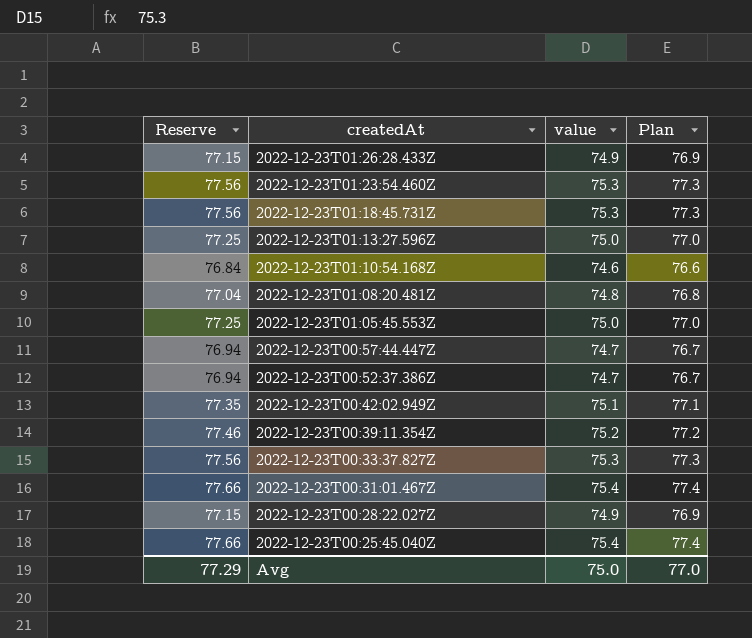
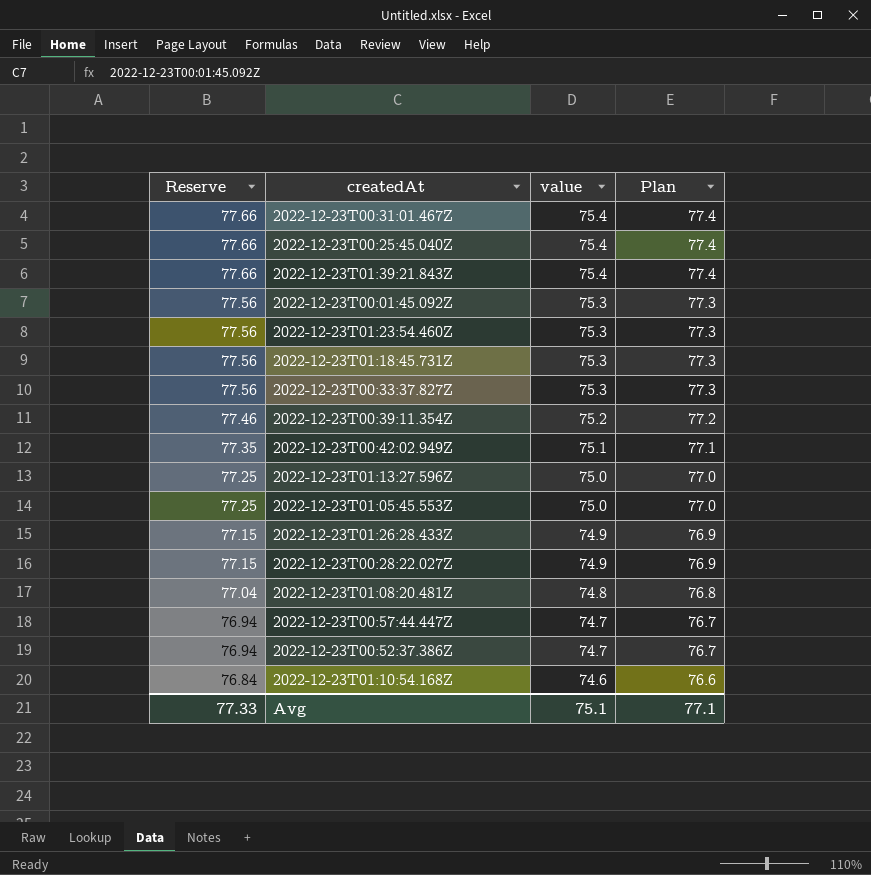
row order: createdAt descending -> Reserve descending
row 2022-12-23T01:39:21.843Z: none -> 77.66 | 75.4 | 77.4
row 2022-12-23T00:01:45.092Z: none -> 77.56 | 75.3 | 77.3
Avg | Reserve: 77.29 -> 77.33
Avg | value: 75.0 -> 75.1
Avg | Plan: 77.0 -> 77.1

